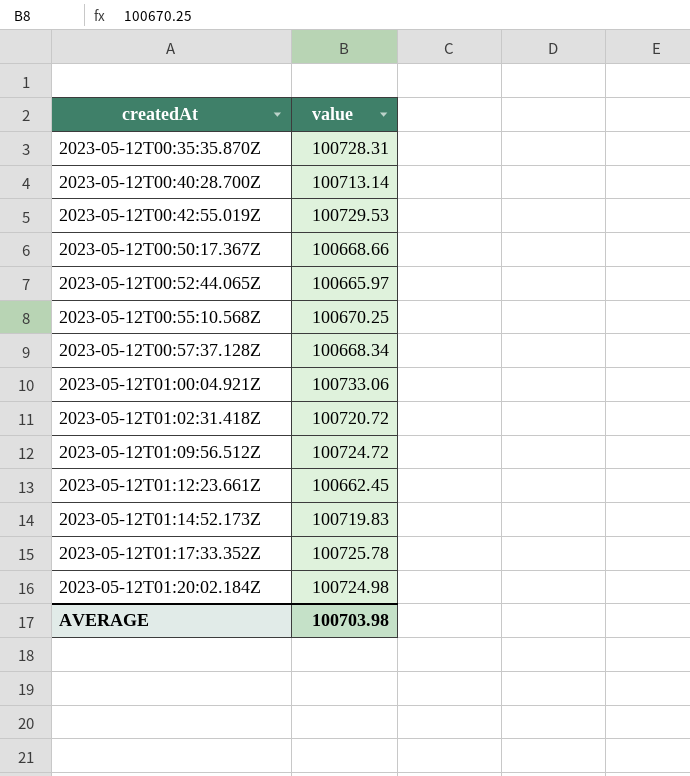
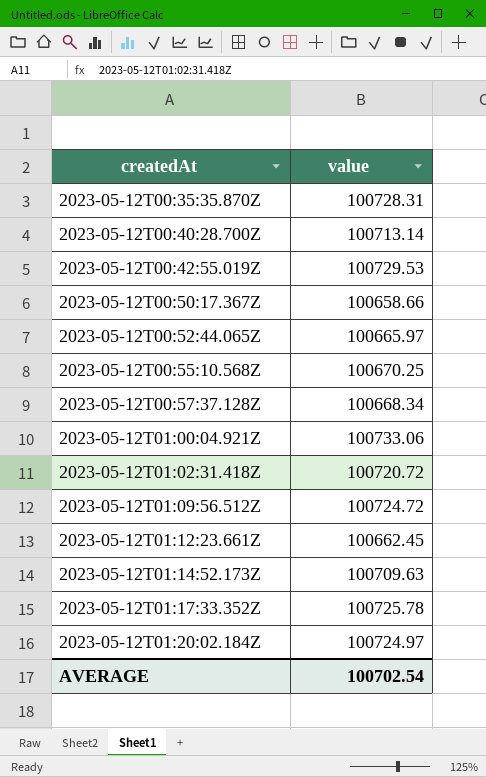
2023-05-12T00:50:17.367Z | value: 100668.66 -> 100658.66
2023-05-12T01:14:52.173Z | value: 100719.83 -> 100709.63
2023-05-12T01:20:02.184Z | value: 100724.98 -> 100724.97
AVERAGE | value: 100703.98 -> 100702.54

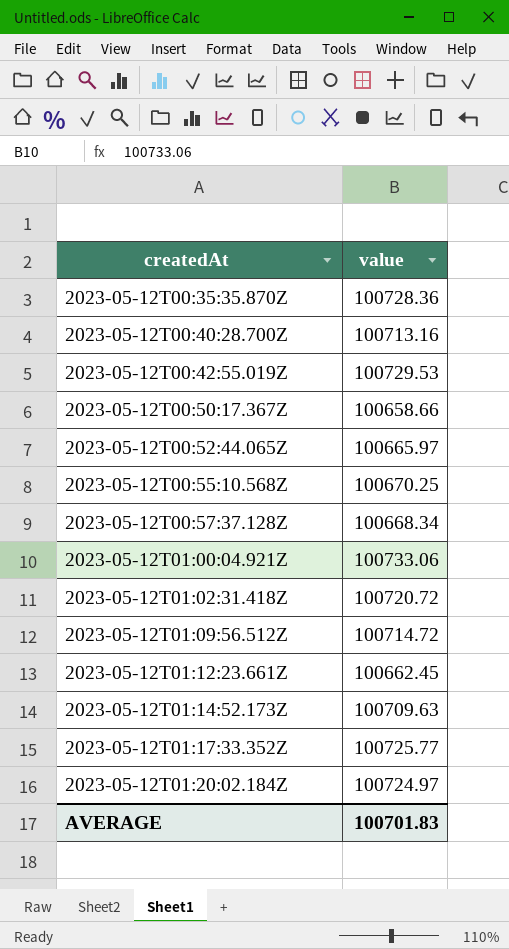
2023-05-12T00:35:35.870Z | value: 100728.31 -> 100728.36
2023-05-12T00:40:28.700Z | value: 100713.14 -> 100713.16
2023-05-12T01:09:56.512Z | value: 100724.72 -> 100714.72
2023-05-12T01:17:33.352Z | value: 100725.78 -> 100725.77
AVERAGE | value: 100702.54 -> 100701.83

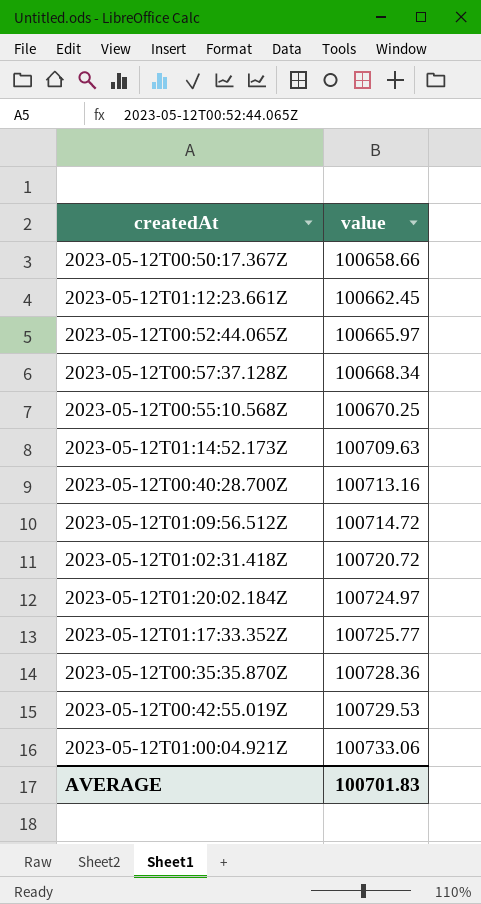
row order: createdAt ascending -> value ascending

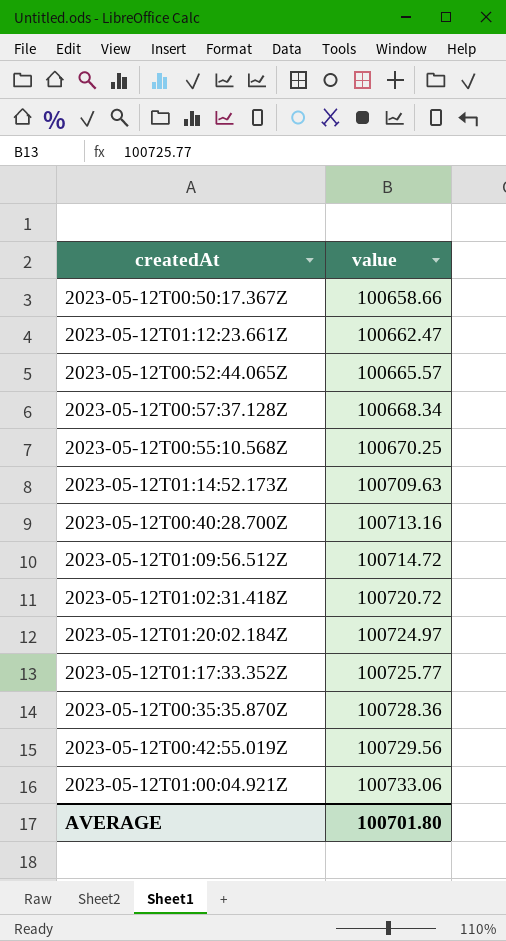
2023-05-12T01:12:23.661Z | value: 100662.45 -> 100662.47
2023-05-12T00:52:44.065Z | value: 100665.97 -> 100665.57
2023-05-12T00:42:55.019Z | value: 100729.53 -> 100729.56
AVERAGE | value: 100701.83 -> 100701.80

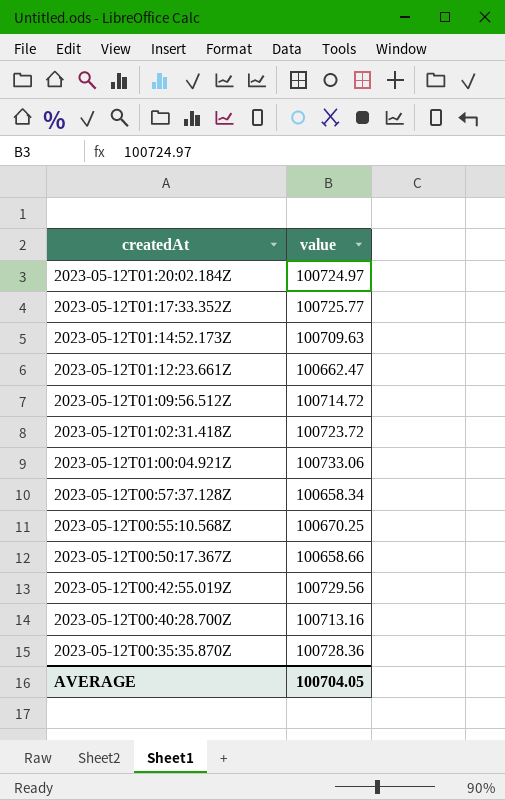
row order: value ascending -> createdAt descending
row 2023-05-12T00:52:44.065Z: 100665.57 -> none
2023-05-12T01:02:31.418Z | value: 100720.72 -> 100723.72
2023-05-12T00:57:37.128Z | value: 100668.34 -> 100658.34
AVERAGE | value: 100701.80 -> 100704.05

